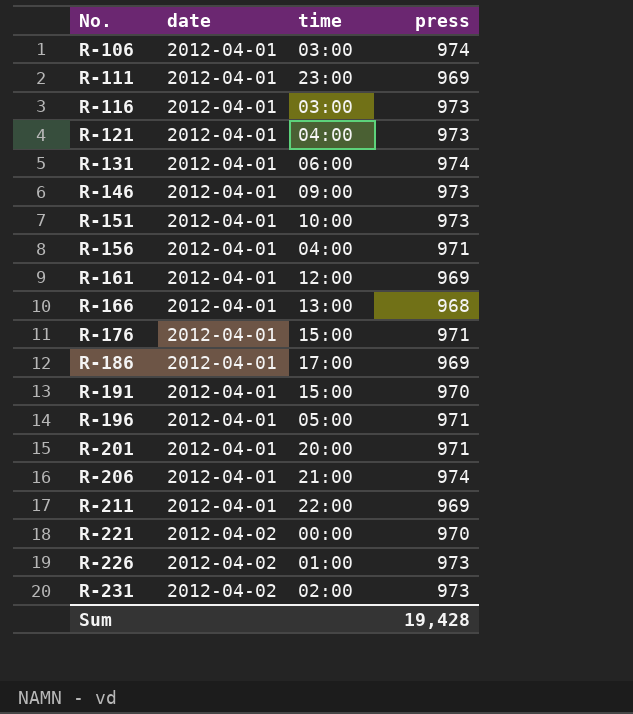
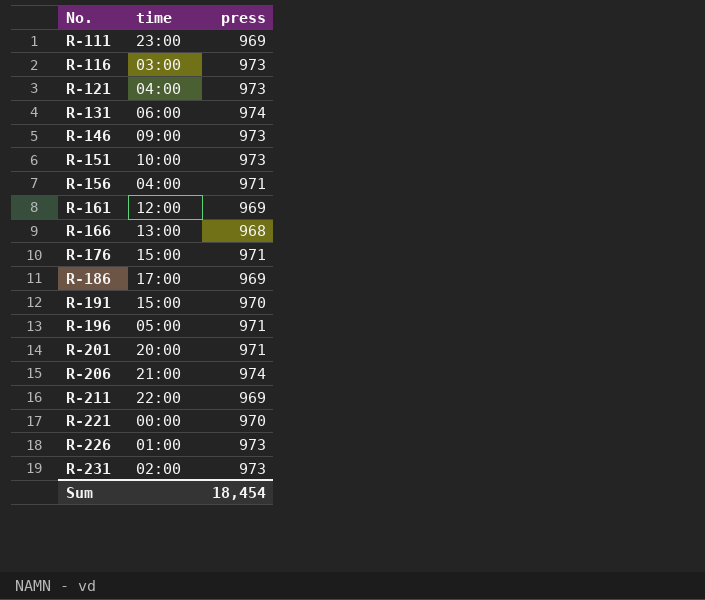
column date | position: 2 -> none
row R-106: 2012-04-01 | 03:00 | 974 -> none
Sum | press: 19,428 -> 18,454

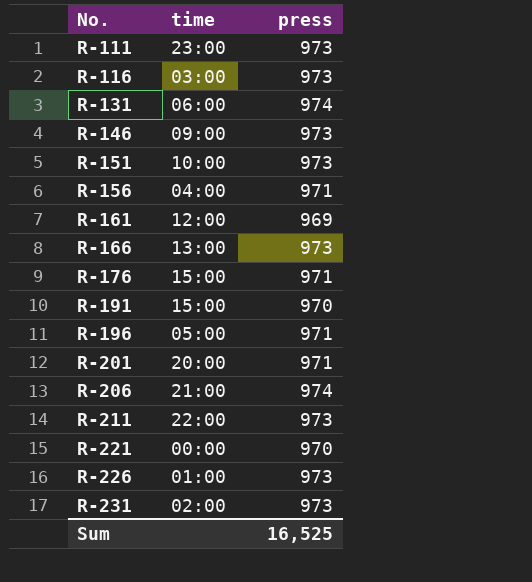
row R-121: 04:00 | 973 -> none
row R-186: 17:00 | 969 -> none
R-111 | press: 969 -> 973
R-166 | press: 968 -> 973
R-211 | press: 969 -> 973
Sum | press: 18,454 -> 16,525

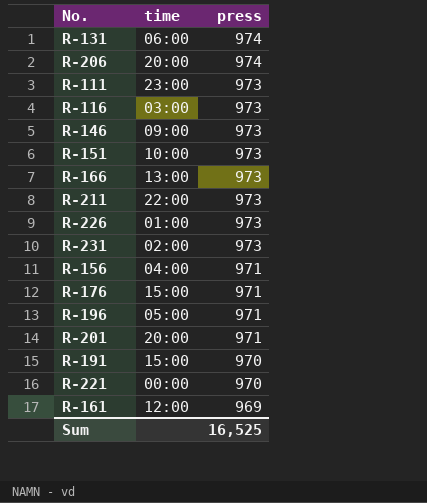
row order: No. ascending -> press descending
R-206 | time: 21:00 -> 20:00

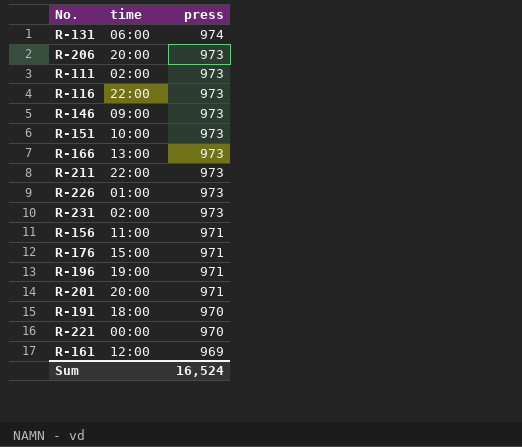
R-206 | press: 974 -> 973
R-111 | time: 23:00 -> 02:00
R-116 | time: 03:00 -> 22:00
R-156 | time: 04:00 -> 11:00
R-196 | time: 05:00 -> 19:00
R-191 | time: 15:00 -> 18:00
Sum | press: 16,525 -> 16,524

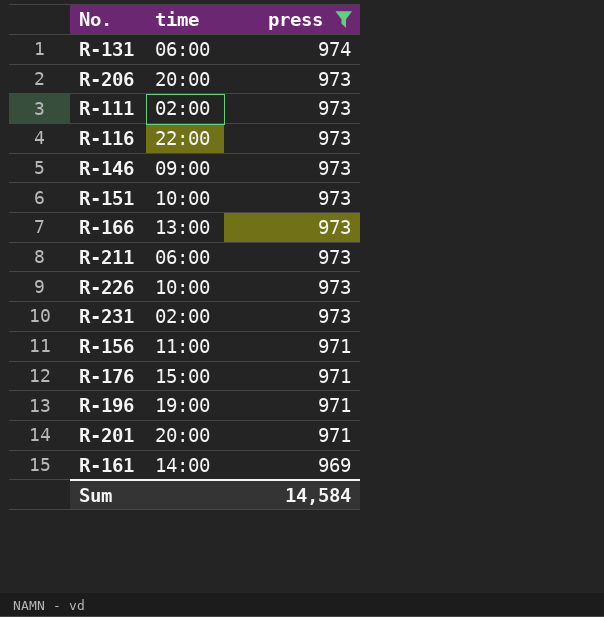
filter: none -> press != 970
R-211 | time: 22:00 -> 06:00
R-226 | time: 01:00 -> 10:00
R-161 | time: 12:00 -> 14:00
Sum | press: 16,524 -> 14,584

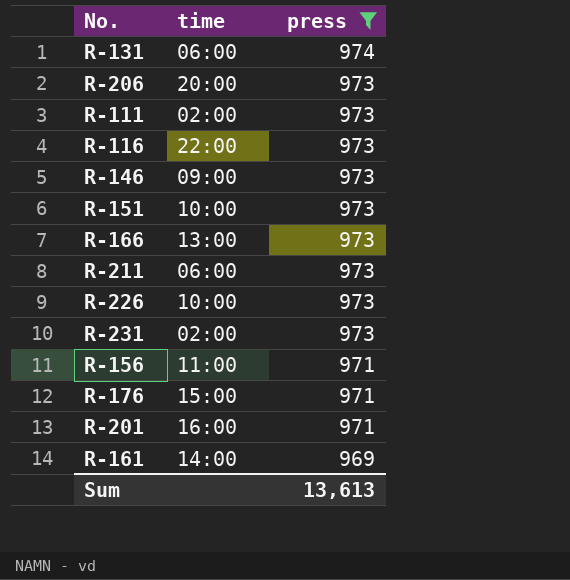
row R-196: 19:00 | 971 -> none
R-201 | time: 20:00 -> 16:00
Sum | press: 14,584 -> 13,613

